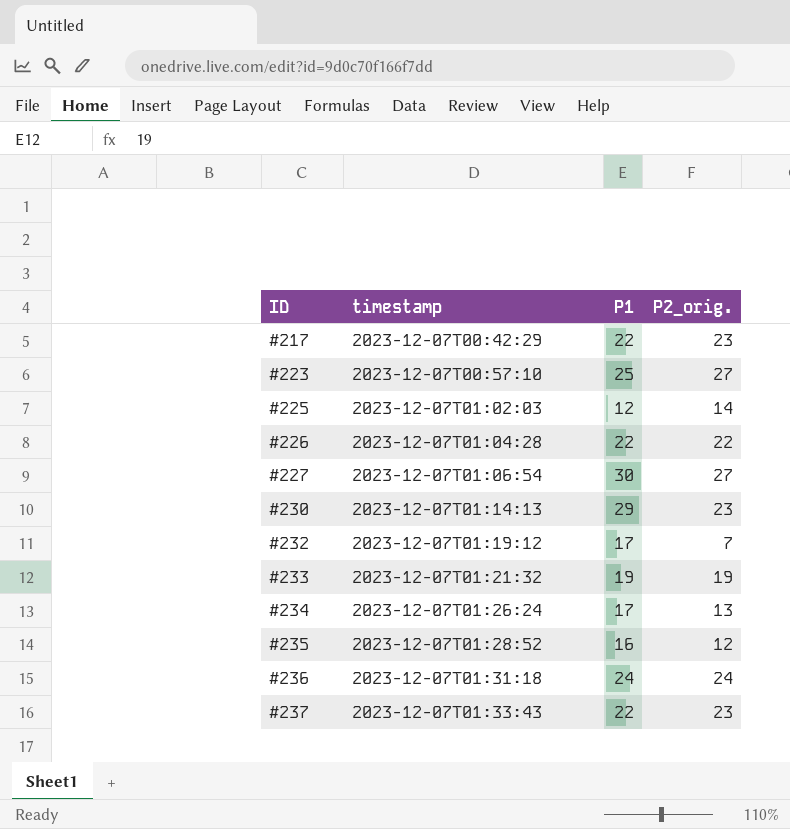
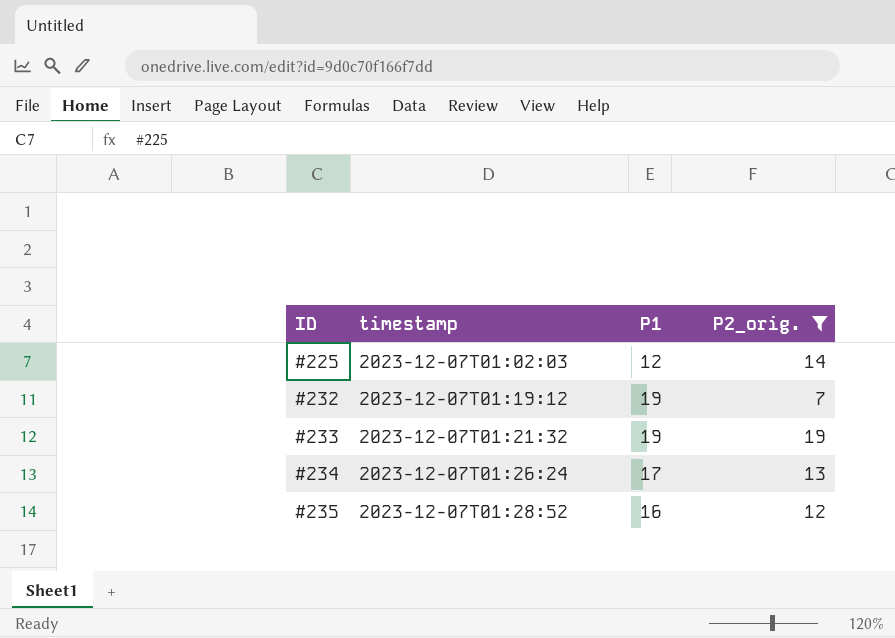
filter: none -> P2_orig. <= 19
#232 | P1: 17 -> 19

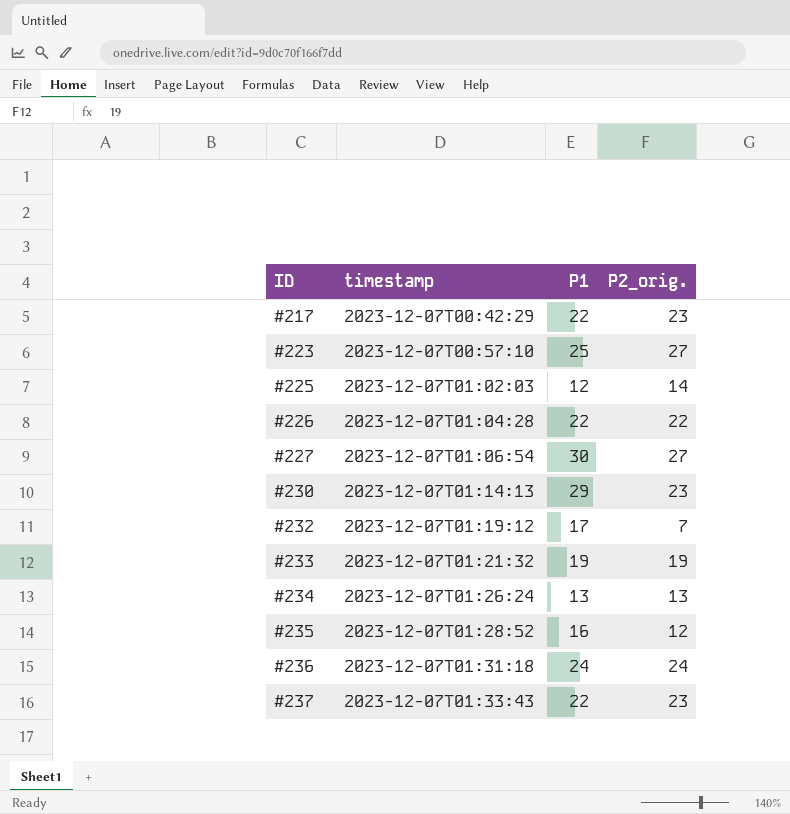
filter: P2_orig. <= 19 -> none
#232 | P1: 19 -> 17
#234 | P1: 17 -> 13

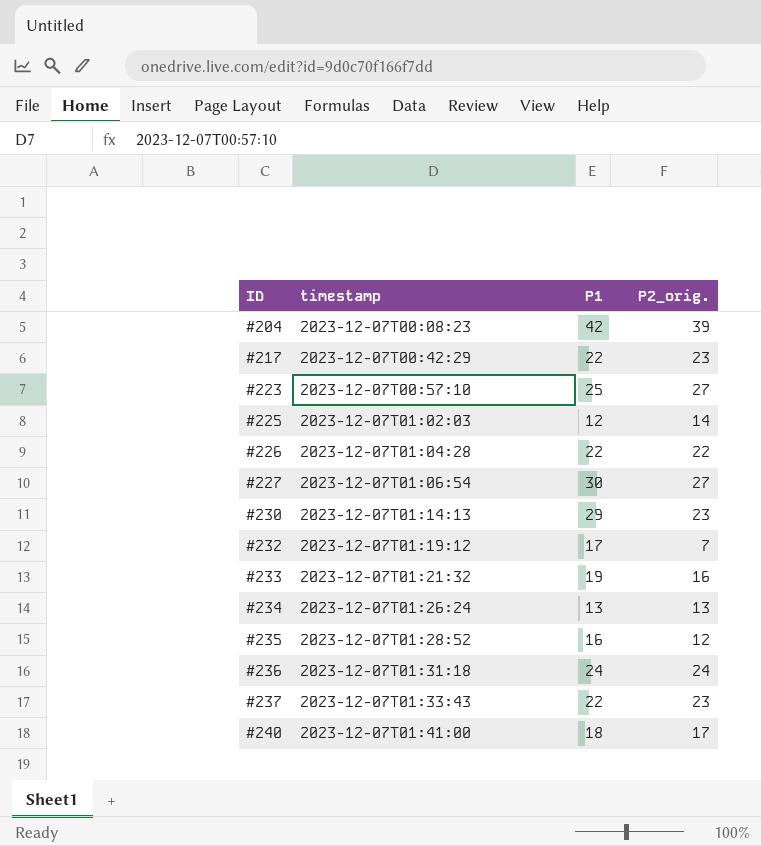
row #204: none -> 2023-12-07T00:08:23 | 42 | 39
#233 | P2_orig.: 19 -> 16
row #240: none -> 2023-12-07T01:41:00 | 18 | 17

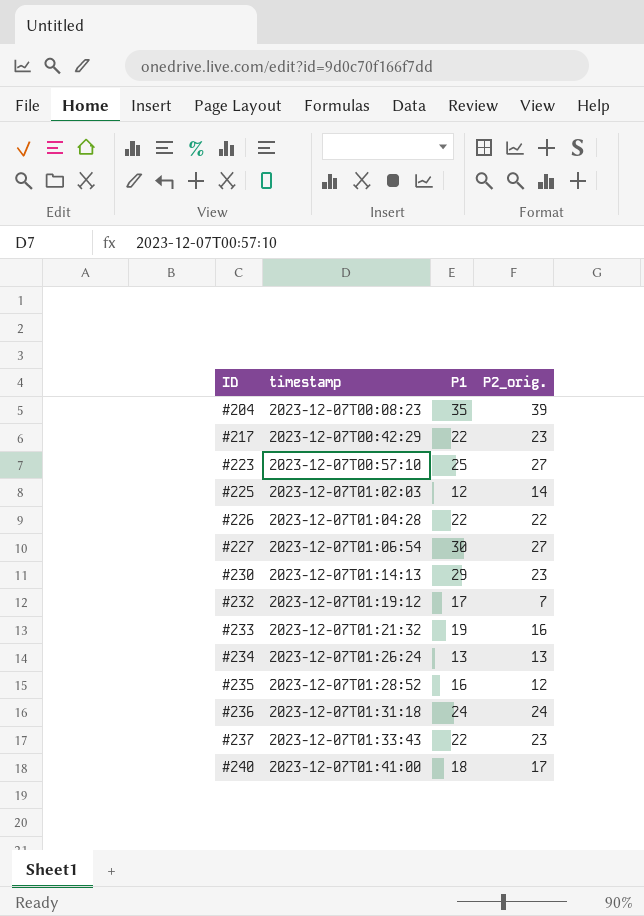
#204 | P1: 42 -> 35

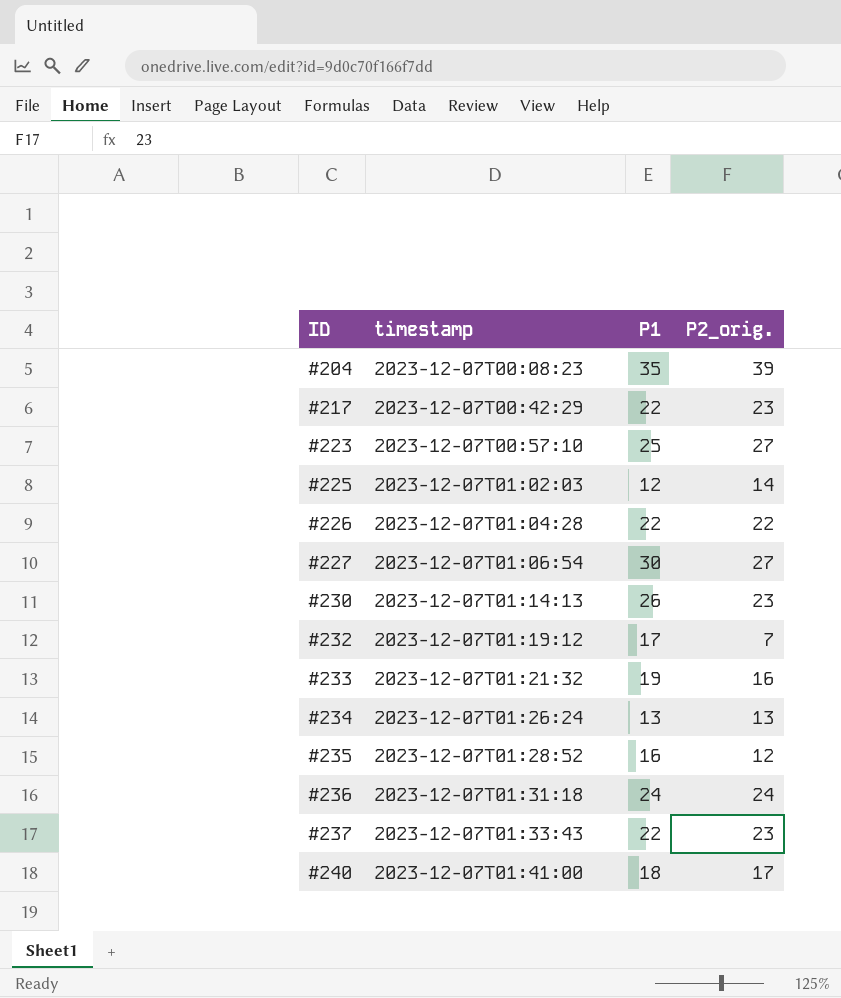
#230 | P1: 29 -> 26

